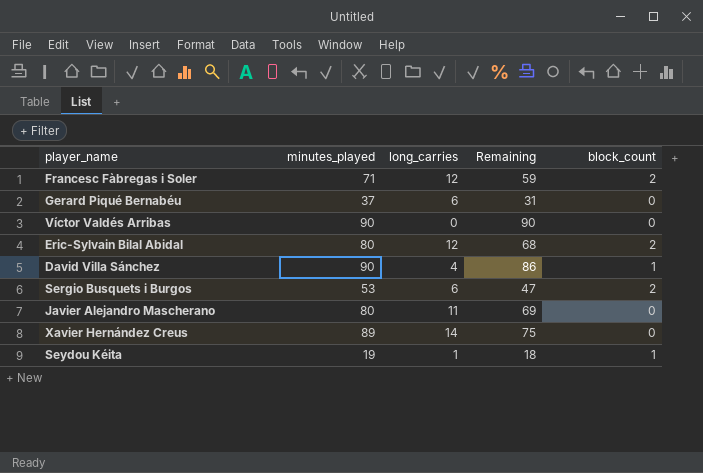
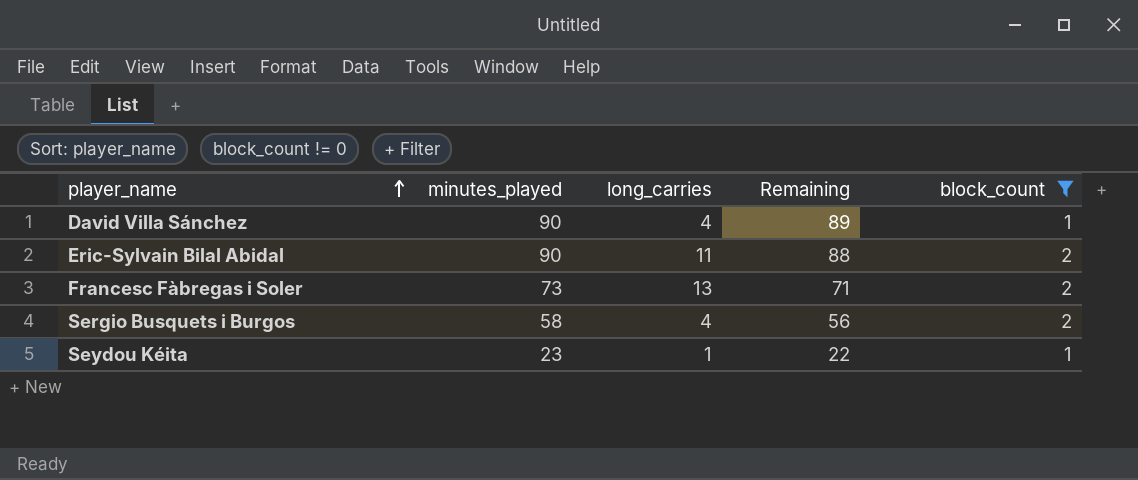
filter: none -> block_count != 0
row order: none -> player_name ascending
column Remaining | formula: [minutes_played] - [long_carries] -> [minutes_played] - [block_count]
Eric-Sylvain Bilal Abidal | minutes_played: 80 -> 90
Eric-Sylvain Bilal Abidal | long_carries: 12 -> 11
Francesc Fàbregas i Soler | minutes_played: 71 -> 73
Francesc Fàbregas i Soler | long_carries: 12 -> 13
Sergio Busquets i Burgos | minutes_played: 53 -> 58
Sergio Busquets i Burgos | long_carries: 6 -> 4
Seydou Kéita | minutes_played: 19 -> 23

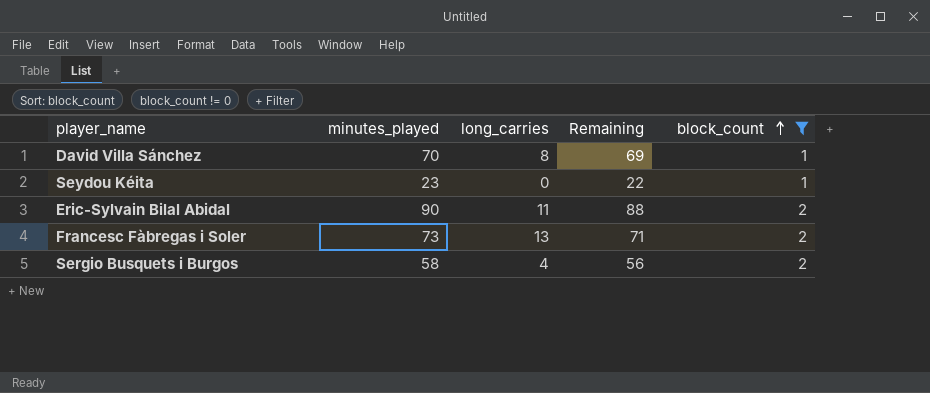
row order: player_name ascending -> block_count ascending
David Villa Sánchez | minutes_played: 90 -> 70
David Villa Sánchez | long_carries: 4 -> 8
David Villa Sánchez | Remaining: 89 -> 69
Seydou Kéita | long_carries: 1 -> 0

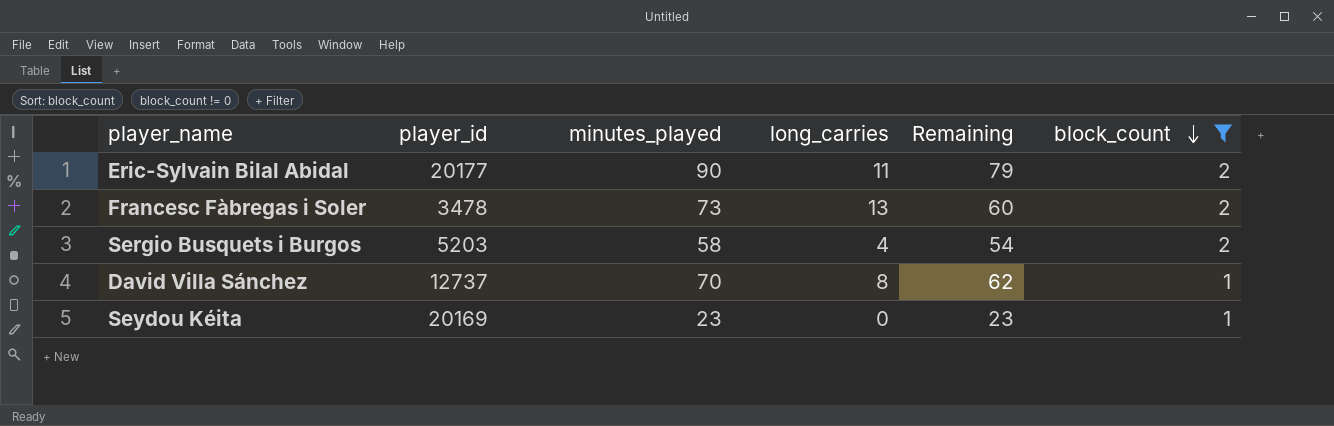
row order: block_count ascending -> block_count descending
column player_id | position: none -> 2
column Remaining | formula: [minutes_played] - [block_count] -> [minutes_played] - [long_carries]

